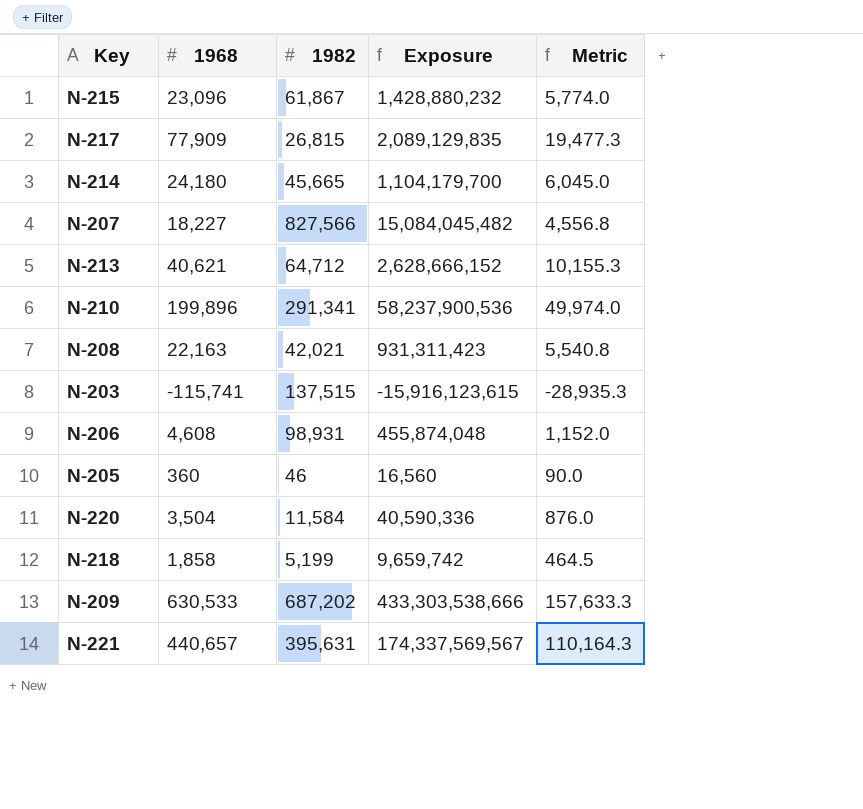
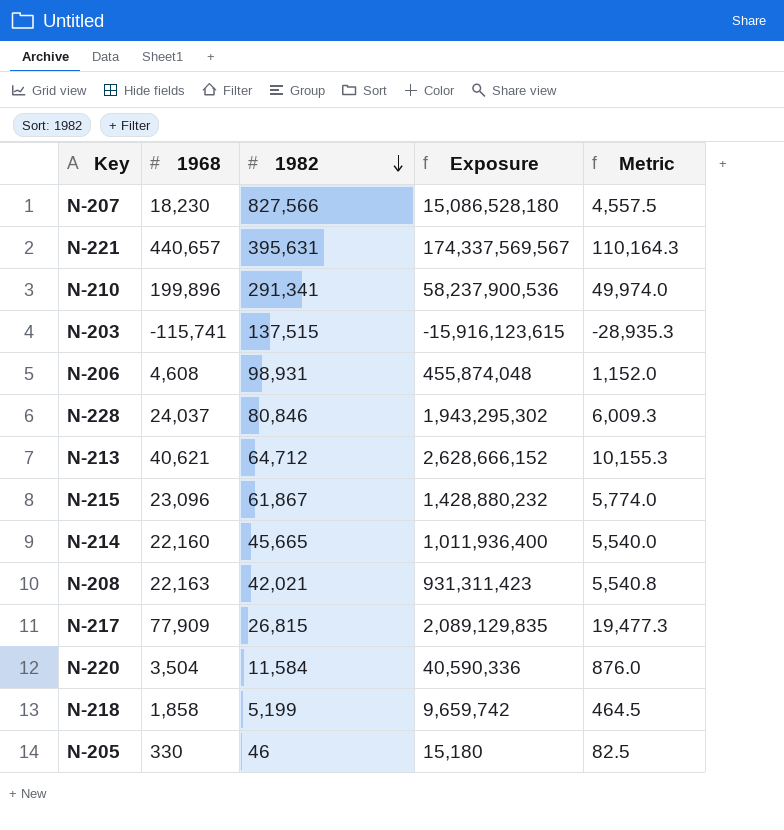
row order: none -> 1982 descending
row N-209: 630,533 | 687,202 | 433,303,538,666 | 157,633.3 -> none
N-207 | 1968: 18,227 -> 18,230
N-207 | Exposure: 15,084,045,482 -> 15,086,528,180
N-207 | Metric: 4,556.8 -> 4,557.5
row N-228: none -> 24,037 | 80,846 | 1,943,295,302 | 6,009.3
N-214 | 1968: 24,180 -> 22,160
N-214 | Exposure: 1,104,179,700 -> 1,011,936,400
N-214 | Metric: 6,045.0 -> 5,540.0
N-205 | 1968: 360 -> 330
N-205 | Exposure: 16,560 -> 15,180
N-205 | Metric: 90.0 -> 82.5

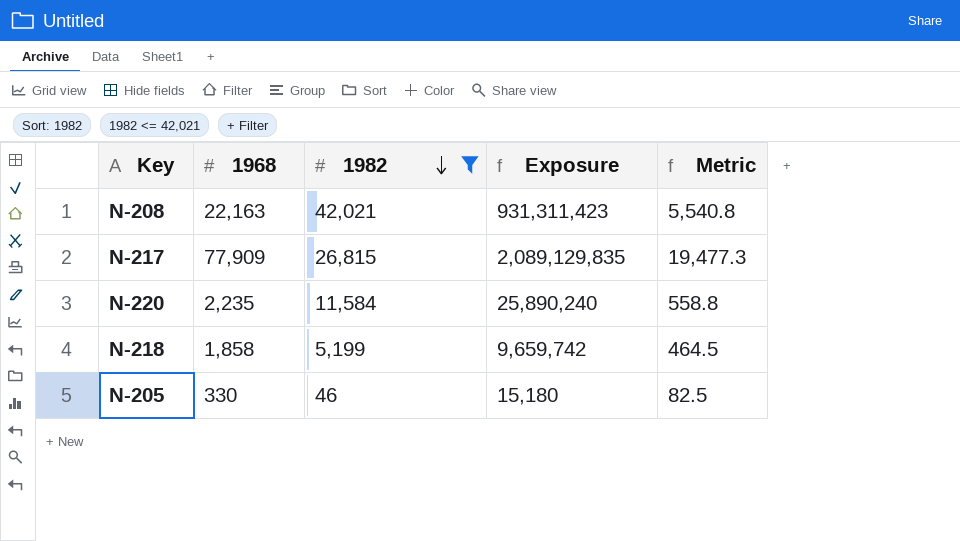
filter: none -> 1982 <= 42,021
N-220 | 1968: 3,504 -> 2,235
N-220 | Exposure: 40,590,336 -> 25,890,240
N-220 | Metric: 876.0 -> 558.8

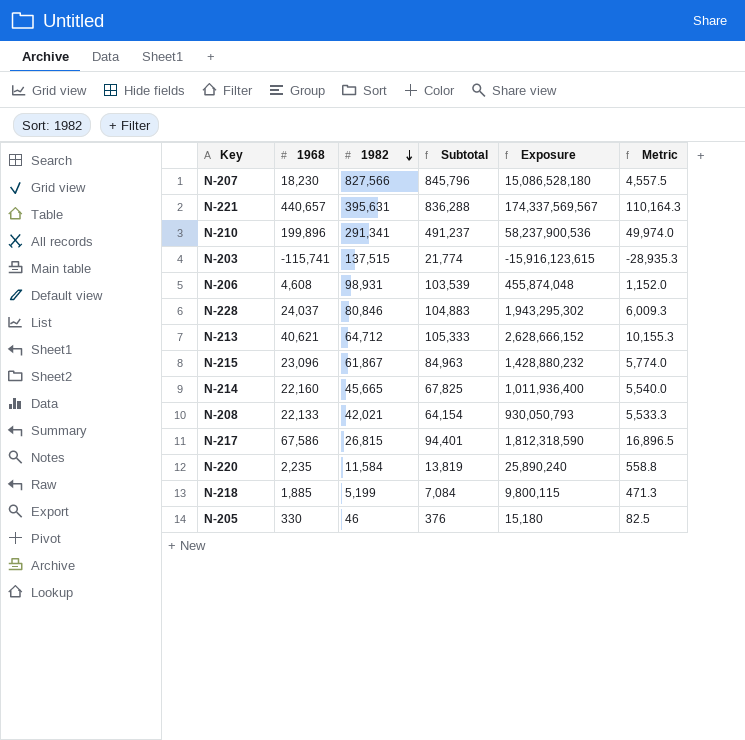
filter: 1982 <= 42,021 -> none
column Subtotal | formula: none -> [1968] + [1982]
N-208 | 1968: 22,163 -> 22,133
N-208 | Exposure: 931,311,423 -> 930,050,793
N-208 | Metric: 5,540.8 -> 5,533.3
N-217 | 1968: 77,909 -> 67,586
N-217 | Exposure: 2,089,129,835 -> 1,812,318,590
N-217 | Metric: 19,477.3 -> 16,896.5
N-218 | 1968: 1,858 -> 1,885
N-218 | Exposure: 9,659,742 -> 9,800,115
N-218 | Metric: 464.5 -> 471.3

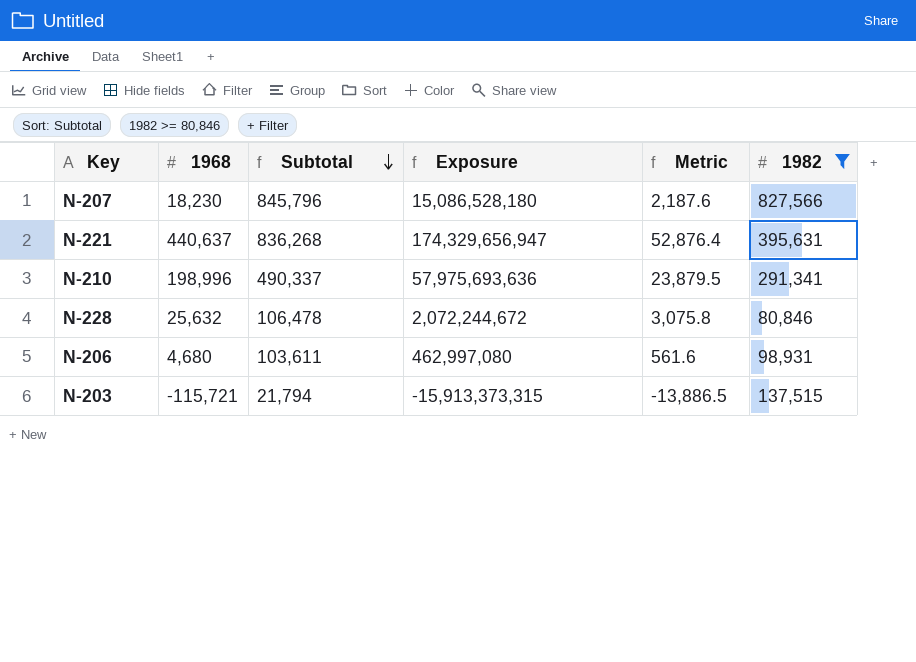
filter: none -> 1982 >= 80,846
row order: 1982 descending -> Subtotal descending
column Metric | formula: [1968] * 0.25 -> [1968] * 0.12
column 1982 | position: 3 -> 6
N-221 | 1968: 440,657 -> 440,637
N-221 | Subtotal: 836,288 -> 836,268
N-221 | Exposure: 174,337,569,567 -> 174,329,656,947
N-210 | 1968: 199,896 -> 198,996
N-210 | Subtotal: 491,237 -> 490,337
N-210 | Exposure: 58,237,900,536 -> 57,975,693,636
N-228 | 1968: 24,037 -> 25,632
N-228 | Subtotal: 104,883 -> 106,478
N-228 | Exposure: 1,943,295,302 -> 2,072,244,672
N-206 | 1968: 4,608 -> 4,680
N-206 | Subtotal: 103,539 -> 103,611
N-206 | Exposure: 455,874,048 -> 462,997,080
N-203 | 1968: -115,741 -> -115,721
N-203 | Subtotal: 21,774 -> 21,794
N-203 | Exposure: -15,916,123,615 -> -15,913,373,315

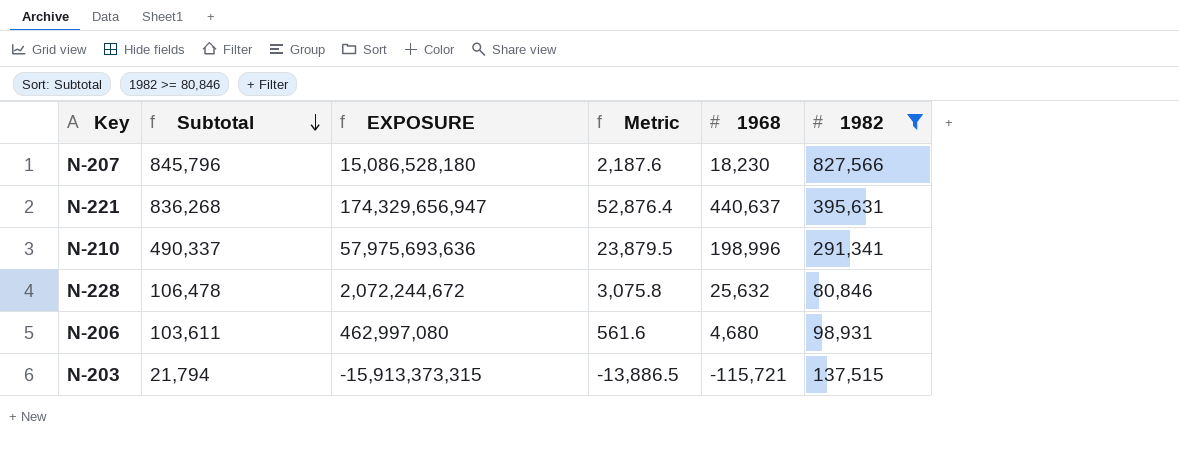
column name: Exposure -> EXPOSURE
column 1968 | position: 2 -> 5

